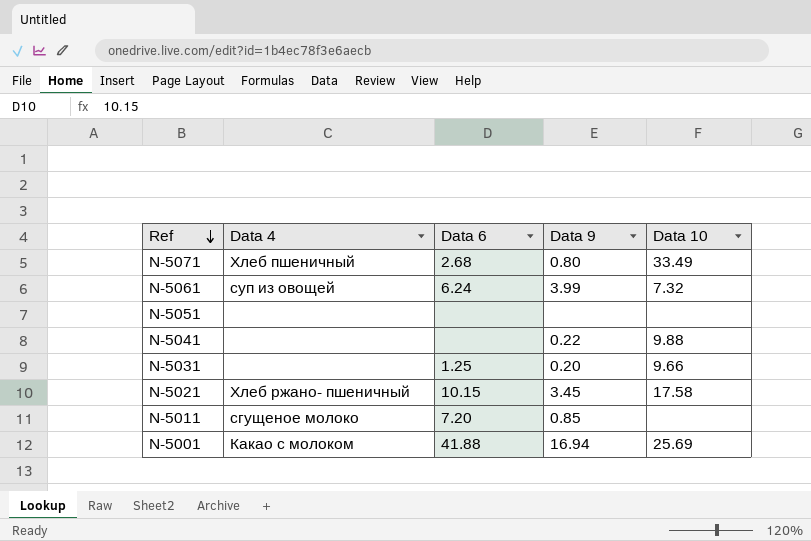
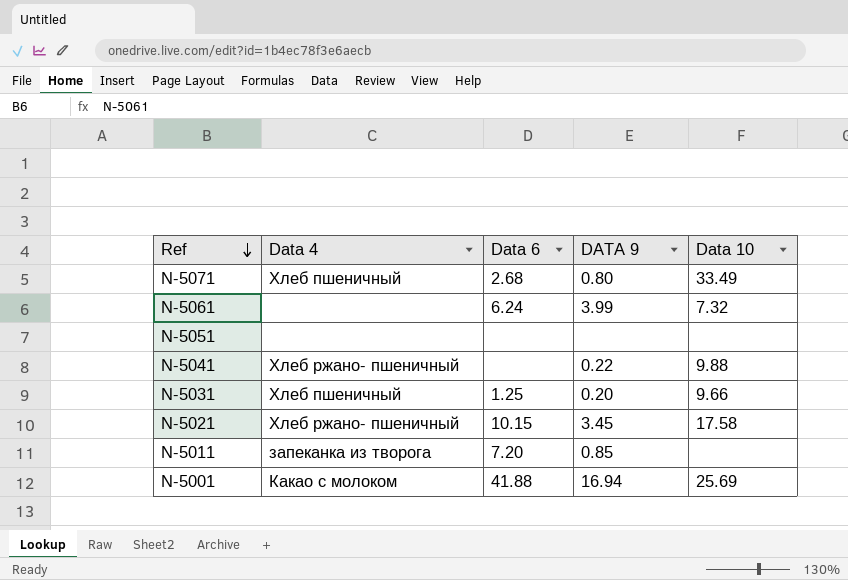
column name: Data 9 -> DATA 9
N-5061 | Data 4: суп из овощей -> none
N-5041 | Data 4: none -> Хлеб ржано- пшеничный
N-5031 | Data 4: none -> Хлеб пшеничный
N-5011 | Data 4: сгущеное молоко -> запеканка из творога

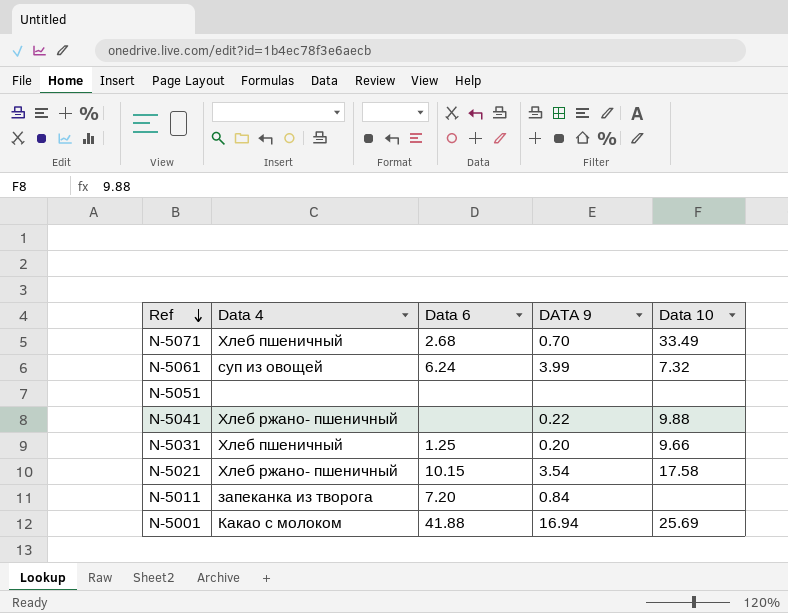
N-5071 | DATA 9: 0.80 -> 0.70
N-5061 | Data 4: none -> суп из овощей
N-5021 | DATA 9: 3.45 -> 3.54
N-5011 | DATA 9: 0.85 -> 0.84

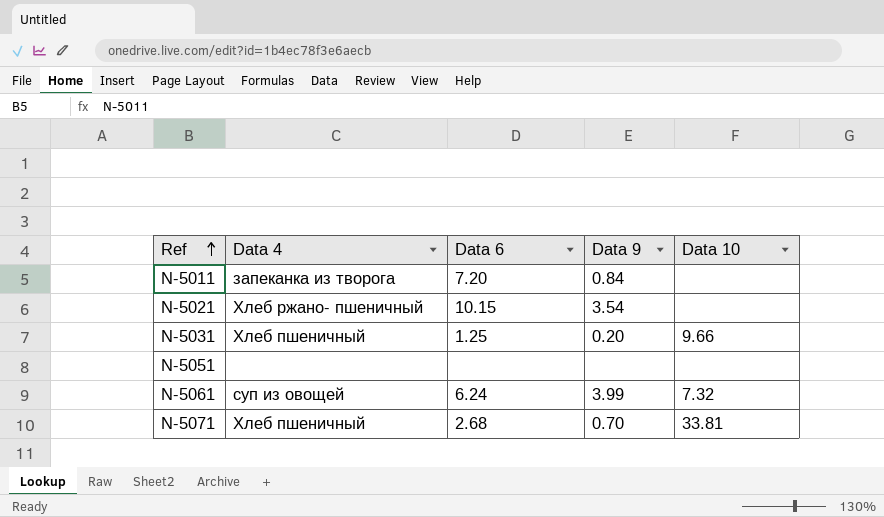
row order: Ref descending -> Ref ascending
column name: DATA 9 -> Data 9
row N-5041: Хлеб ржано- пшеничный | none | 0.22 | 9.88 -> none
row N-5001: Какао с молоком | 41.88 | 16.94 | 25.69 -> none
N-5021 | Data 10: 17.58 -> none
N-5071 | Data 10: 33.49 -> 33.81

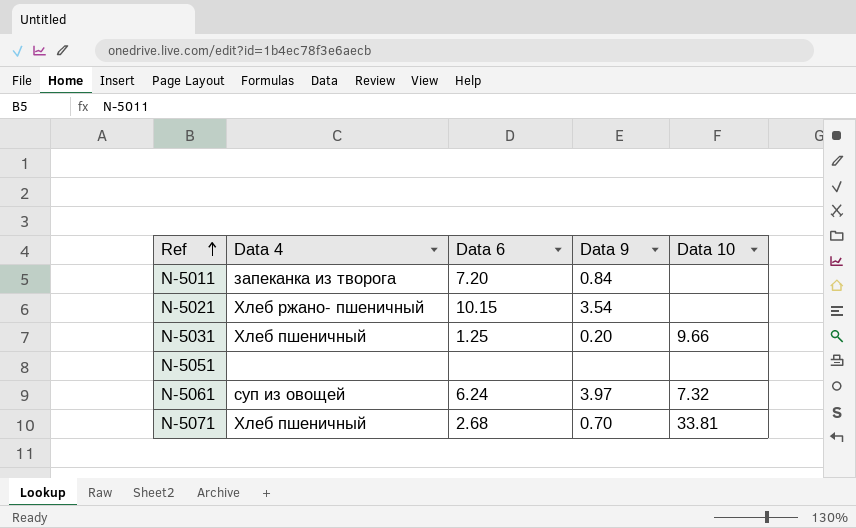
N-5061 | Data 9: 3.99 -> 3.97

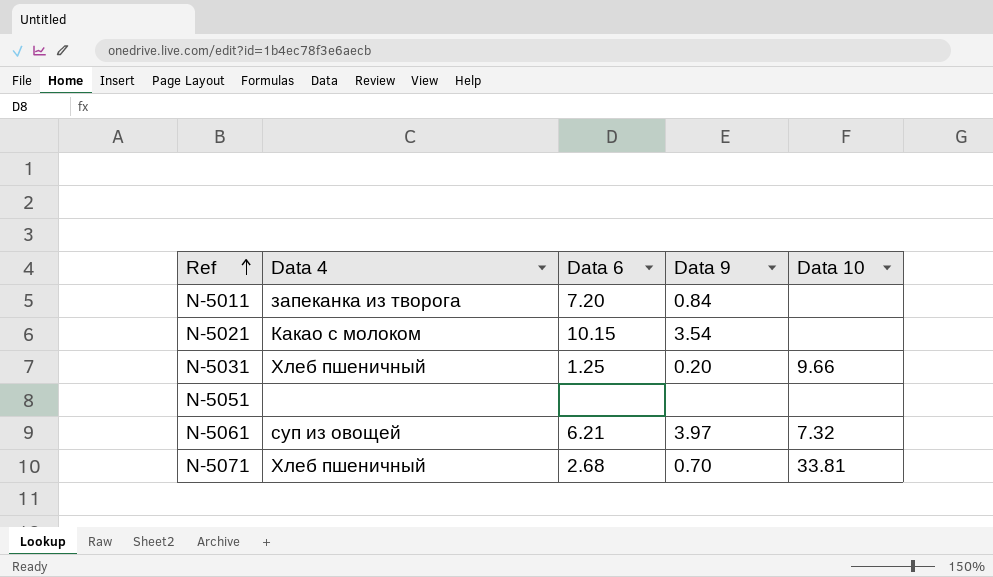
N-5021 | Data 4: Хлеб ржано- пшеничный -> Какао с молоком
N-5061 | Data 6: 6.24 -> 6.21

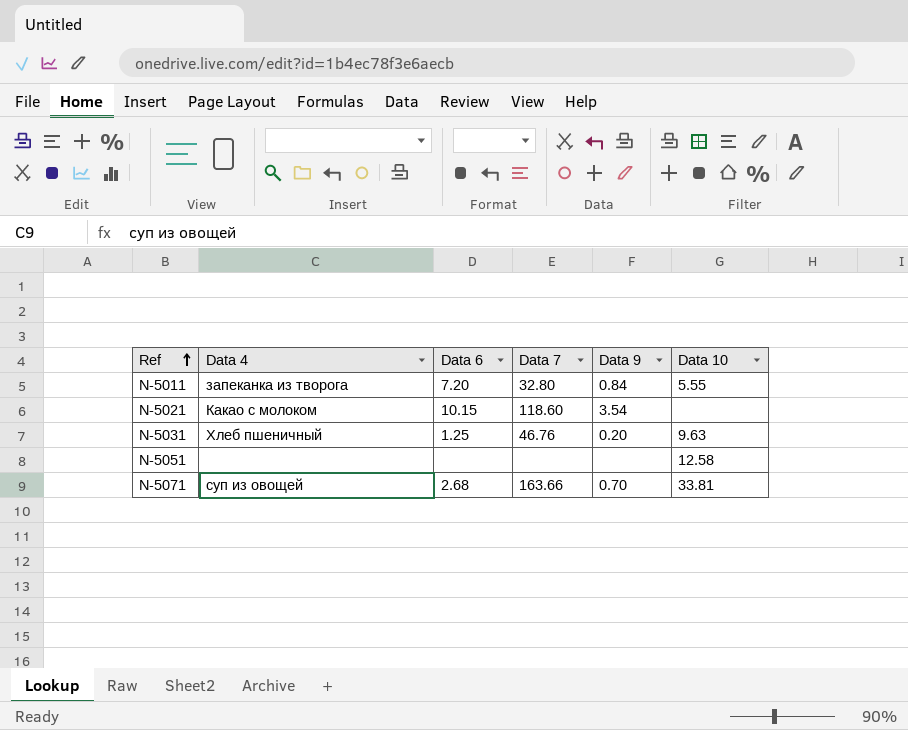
column Data 7 | position: none -> 4
row N-5061: суп из овощей | 6.21 | 3.97 | 7.32 -> none
N-5011 | Data 10: none -> 5.55
N-5031 | Data 10: 9.66 -> 9.63
N-5051 | Data 10: none -> 12.58
N-5071 | Data 4: Хлеб пшеничный -> суп из овощей

